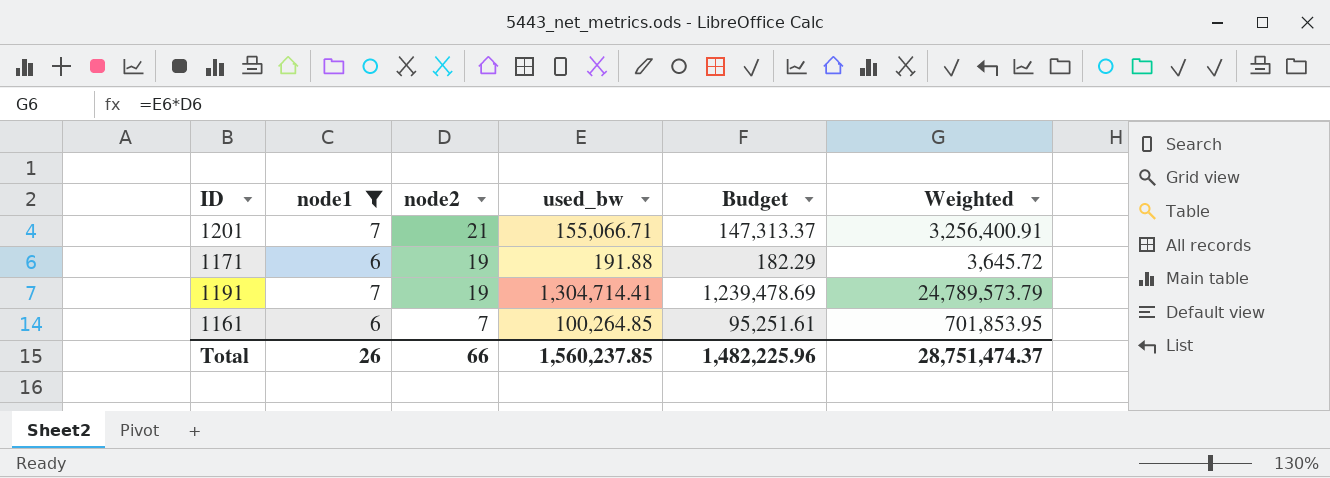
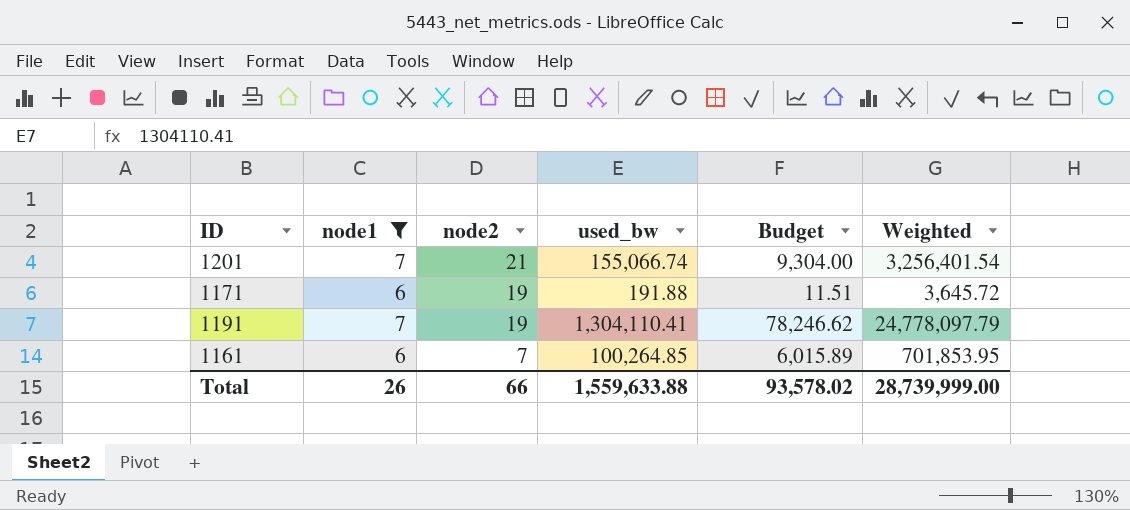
column Budget | formula: [used_bw] * 0.95 -> [used_bw] * 0.06
1201 | used_bw: 155,066.71 -> 155,066.74
1201 | Weighted: 3,256,400.91 -> 3,256,401.54
1191 | used_bw: 1,304,714.41 -> 1,304,110.41
1191 | Weighted: 24,789,573.79 -> 24,778,097.79
Total | used_bw: 1,560,237.85 -> 1,559,633.88
Total | Budget: 1,482,225.96 -> 93,578.02
Total | Weighted: 28,751,474.37 -> 28,739,999.00

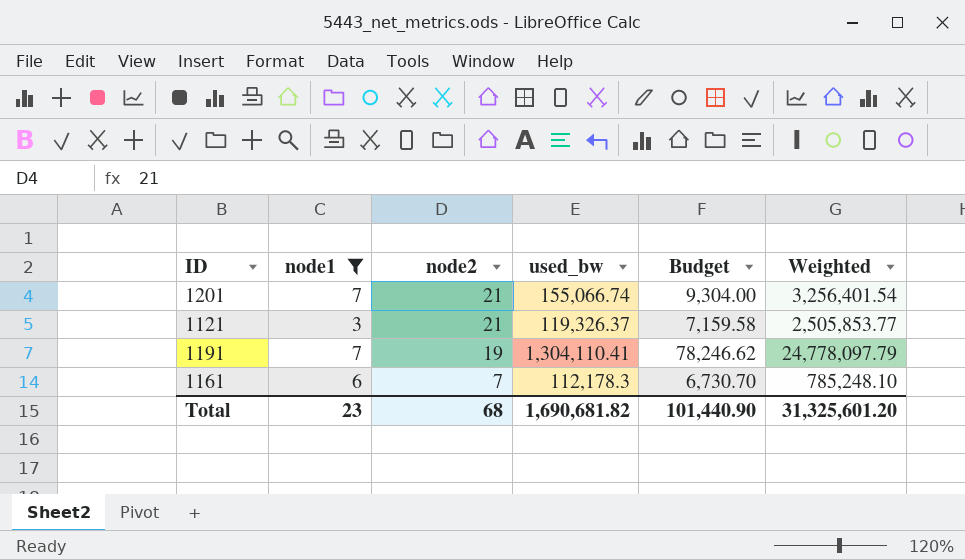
row 1171: 6 | 19 | 191.88 | 11.51 | 3,645.72 -> none
row 1121: none -> 3 | 21 | 119,326.37 | 7,159.58 | 2,505,853.77
1161 | used_bw: 100,264.85 -> 112,178.3
1161 | Budget: 6,015.89 -> 6,730.70
1161 | Weighted: 701,853.95 -> 785,248.10
Total | node1: 26 -> 23
Total | node2: 66 -> 68
Total | used_bw: 1,559,633.88 -> 1,690,681.82
Total | Budget: 93,578.02 -> 101,440.90
Total | Weighted: 28,739,999.00 -> 31,325,601.20

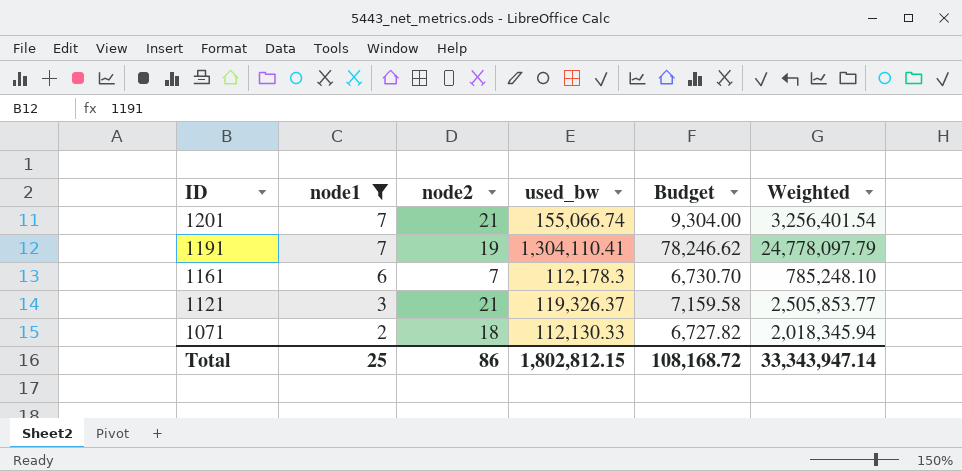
row order: node2 descending -> ID descending
row 1071: none -> 2 | 18 | 112,130.33 | 6,727.82 | 2,018,345.94
Total | node1: 23 -> 25
Total | node2: 68 -> 86
Total | used_bw: 1,690,681.82 -> 1,802,812.15
Total | Budget: 101,440.90 -> 108,168.72
Total | Weighted: 31,325,601.20 -> 33,343,947.14

